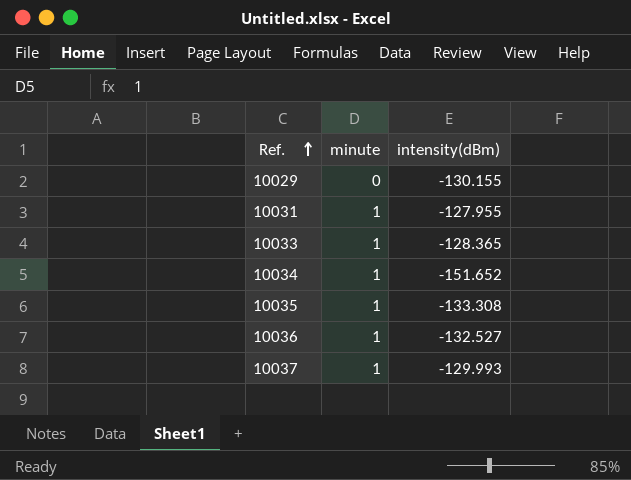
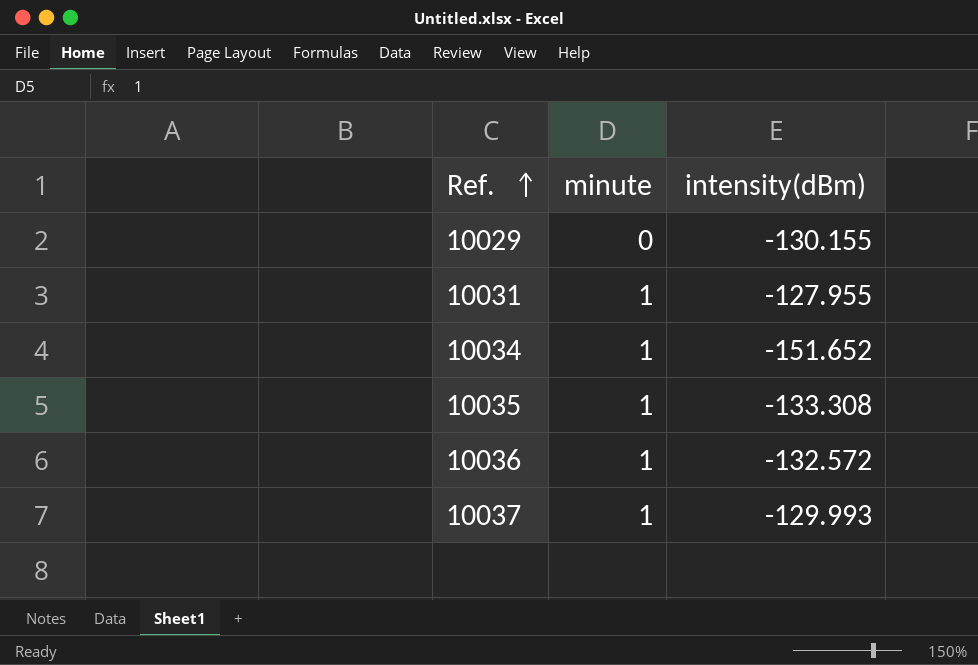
row 10033: 1 | -128.365 -> none
10036 | intensity(dBm): -132.527 -> -132.572

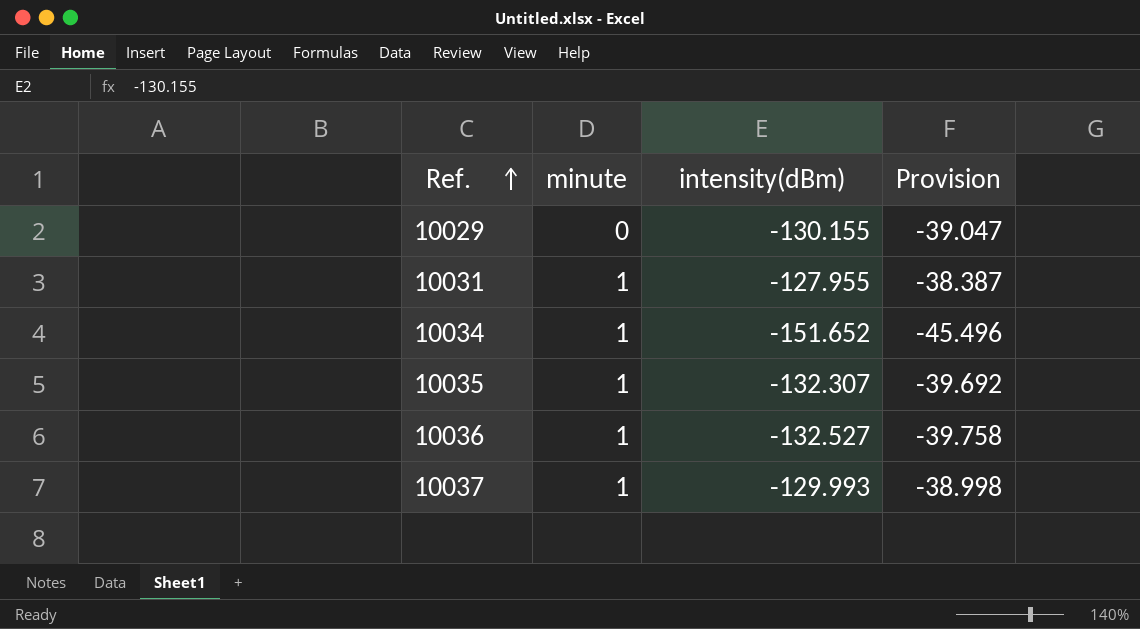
column Provision | formula: none -> [intensity(dBm)] * 0.3
10035 | intensity(dBm): -133.308 -> -132.307
10036 | intensity(dBm): -132.572 -> -132.527

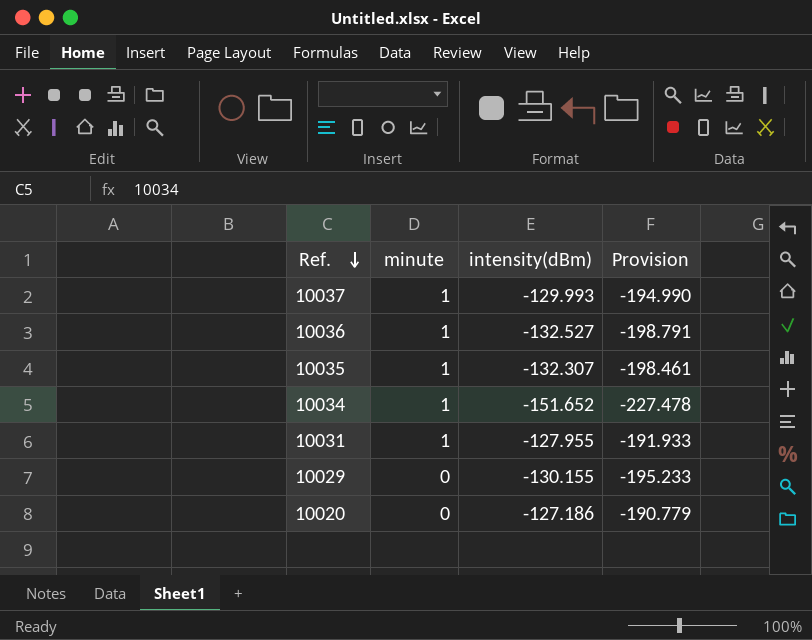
row order: Ref. ascending -> Ref. descending
column Provision | formula: [intensity(dBm)] * 0.3 -> [intensity(dBm)] * 1.5
row 10020: none -> 0 | -127.186 | -190.779

